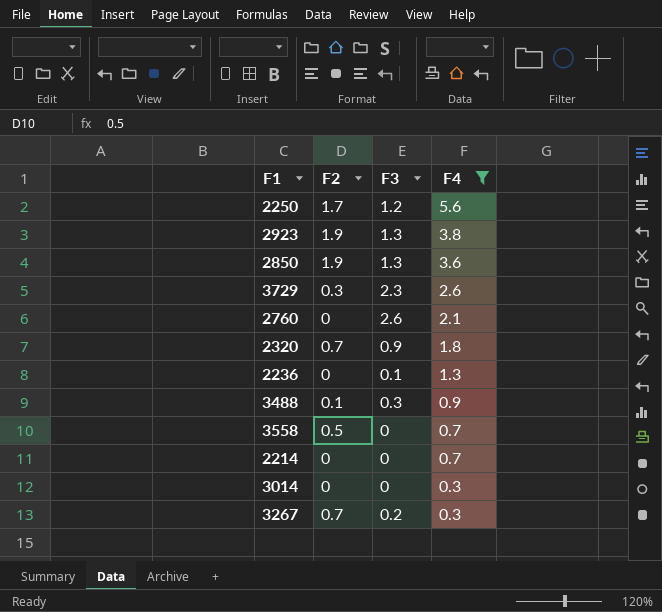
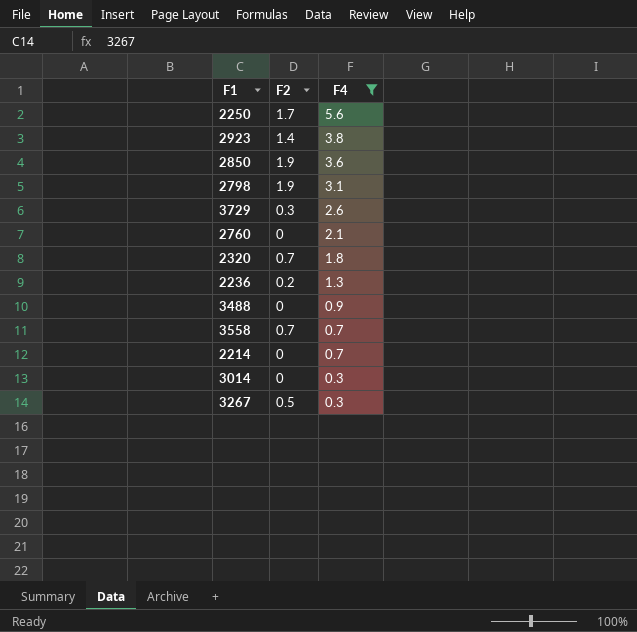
column F3 | position: 3 -> none
2923 | F2: 1.9 -> 1.4
row 2798: none -> 1.9 | 3.1
2236 | F2: 0 -> 0.2
3488 | F2: 0.1 -> 0
3558 | F2: 0.5 -> 0.7
3267 | F2: 0.7 -> 0.5

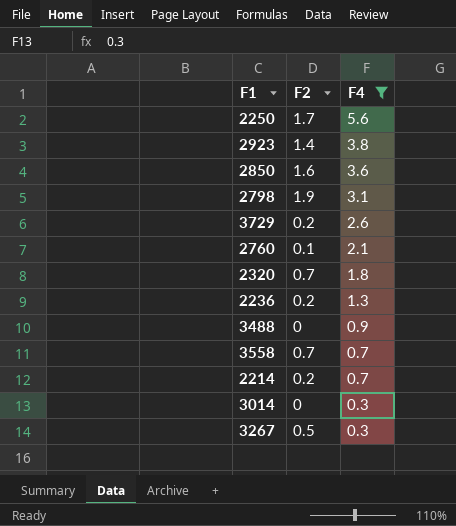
2850 | F2: 1.9 -> 1.6
3729 | F2: 0.3 -> 0.2
2760 | F2: 0 -> 0.1
2214 | F2: 0 -> 0.2

